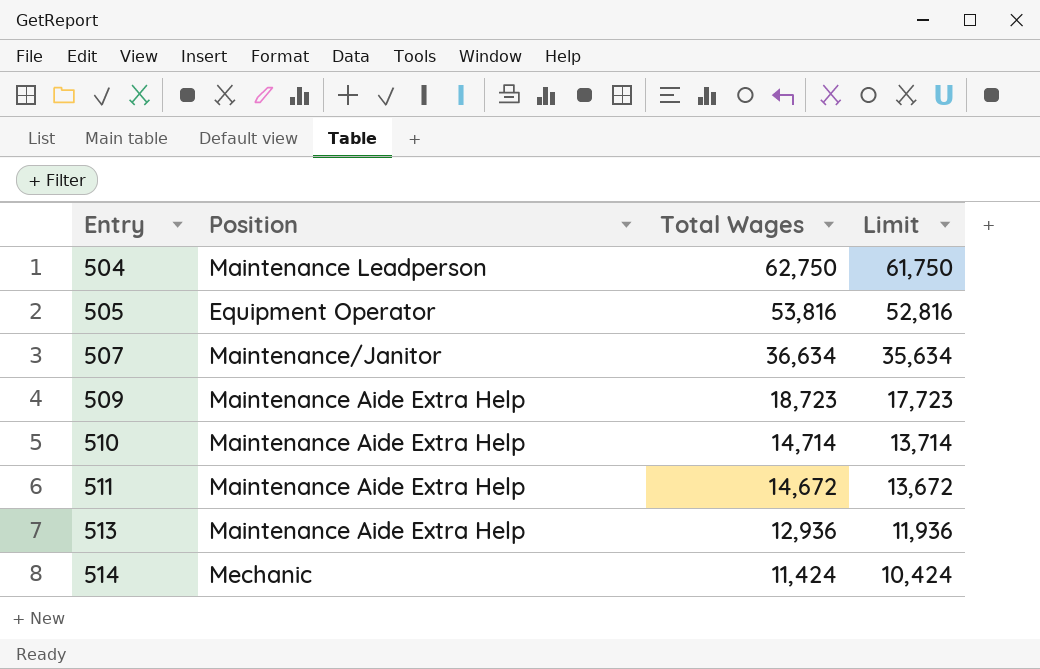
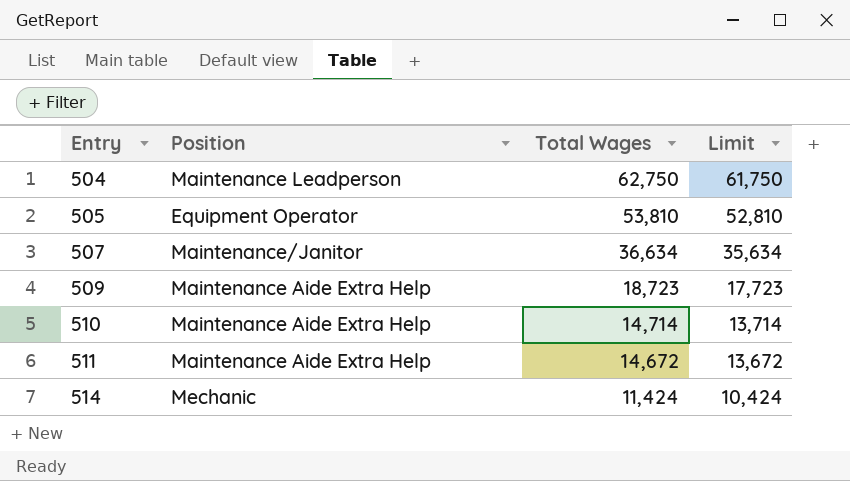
row 513: Maintenance Aide Extra Help | 12,936 | 11,936 -> none
505 | Total Wages: 53,816 -> 53,810
505 | Limit: 52,816 -> 52,810

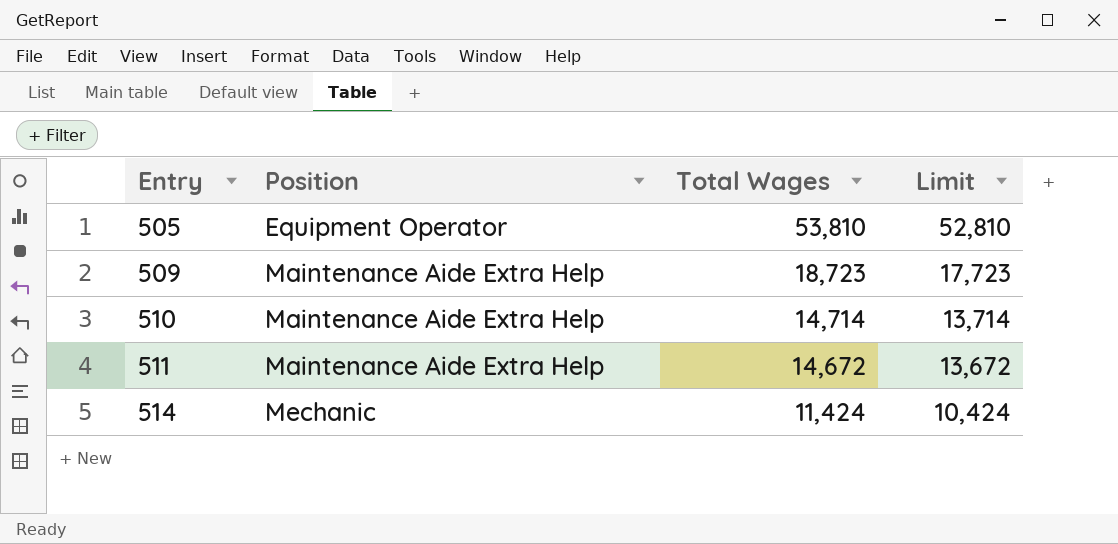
row 504: Maintenance Leadperson | 62,750 | 61,750 -> none
row 507: Maintenance/Janitor | 36,634 | 35,634 -> none

